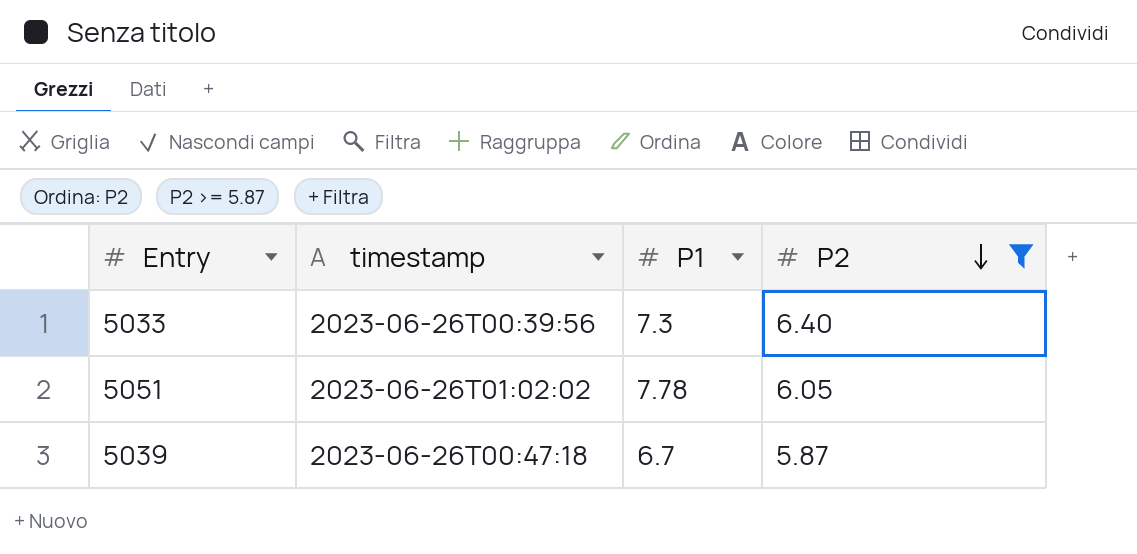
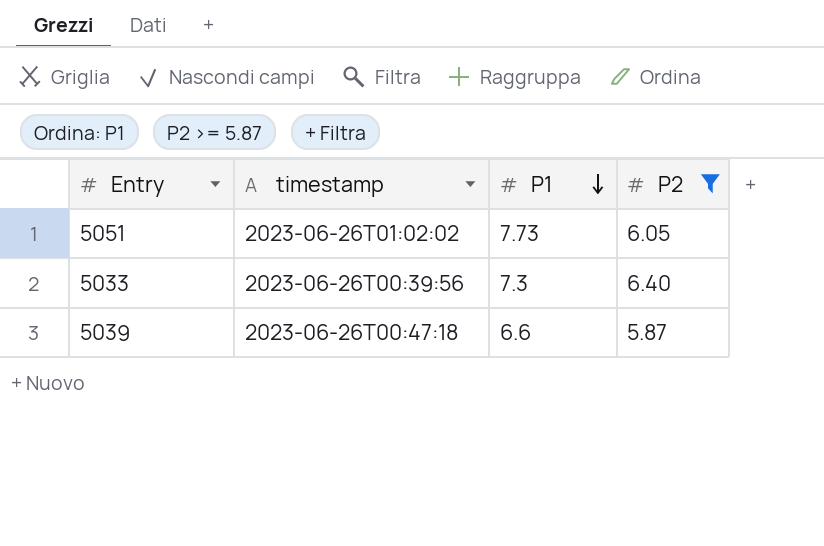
row order: P2 descending -> P1 descending
5051 | P1: 7.78 -> 7.73
5039 | P1: 6.7 -> 6.6

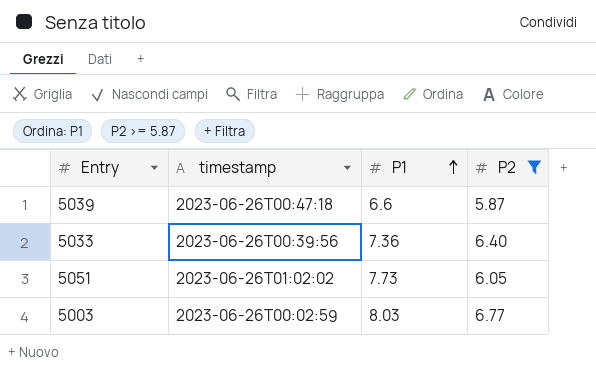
row order: P1 descending -> P1 ascending
5033 | P1: 7.3 -> 7.36
row 5003: none -> 2023-06-26T00:02:59 | 8.03 | 6.77

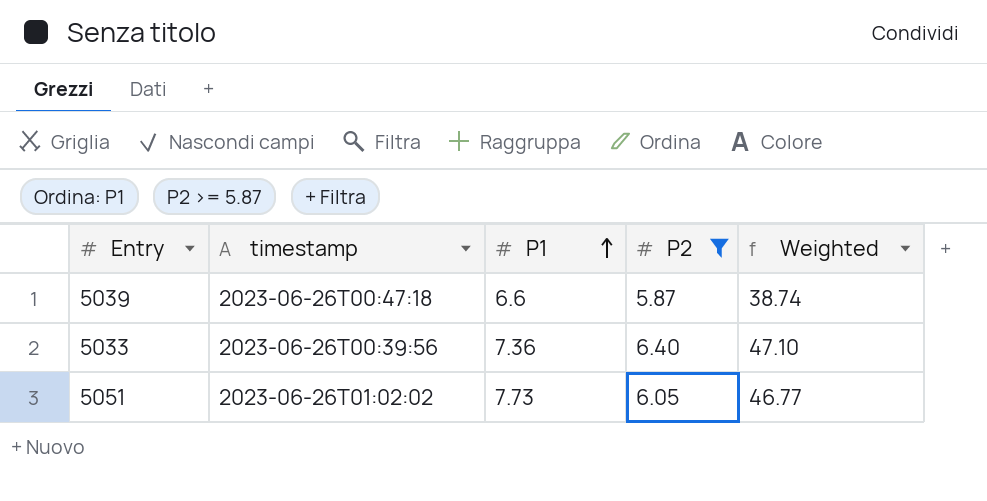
column Weighted | formula: none -> [P1] * [P2]
row 5003: 2023-06-26T00:02:59 | 8.03 | 6.77 -> none

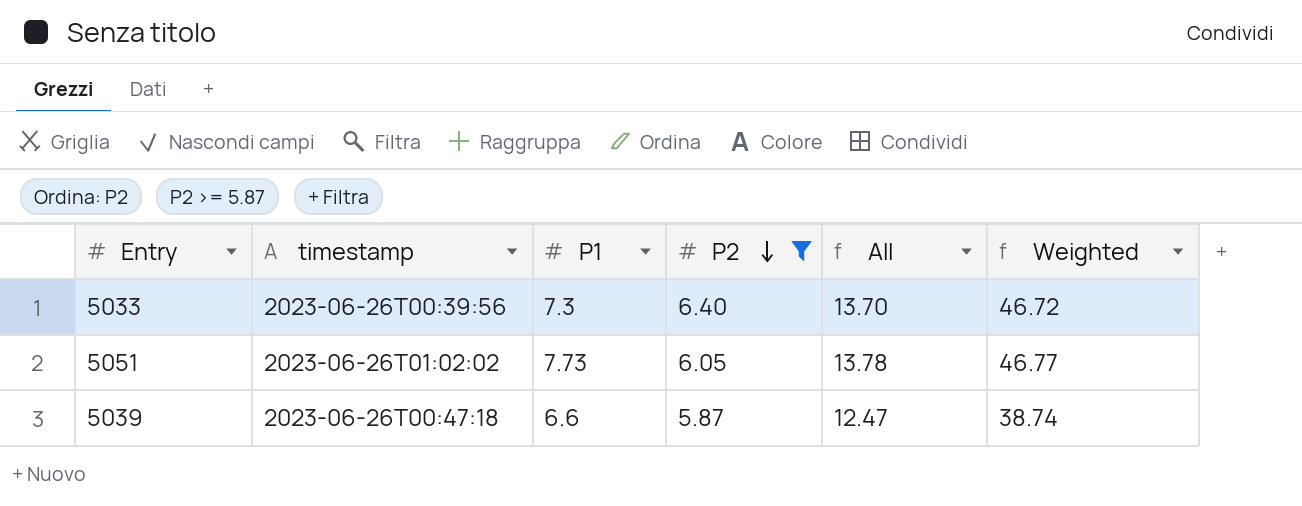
row order: P1 ascending -> P2 descending
column All | formula: none -> [P1] + [P2]
5033 | P1: 7.36 -> 7.3
5033 | Weighted: 47.10 -> 46.72

